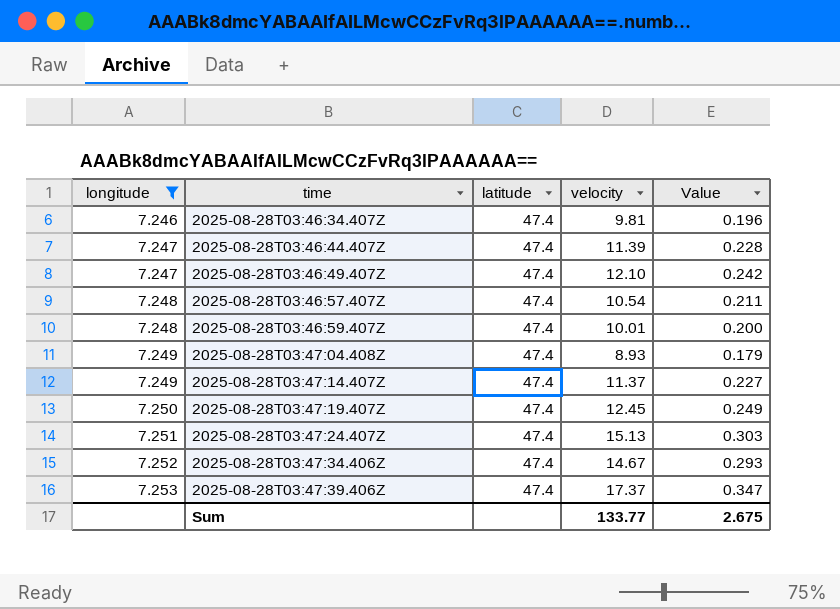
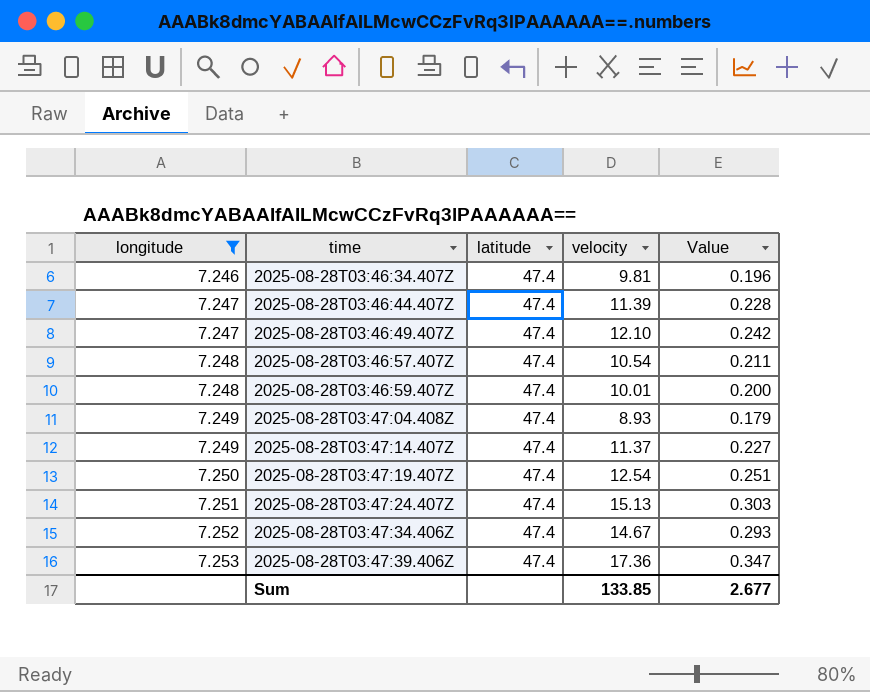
2025-08-28T03:47:19.407Z | velocity: 12.45 -> 12.54
2025-08-28T03:47:19.407Z | Value: 0.249 -> 0.251
2025-08-28T03:47:39.406Z | velocity: 17.37 -> 17.36
Sum | velocity: 133.77 -> 133.85
Sum | Value: 2.675 -> 2.677

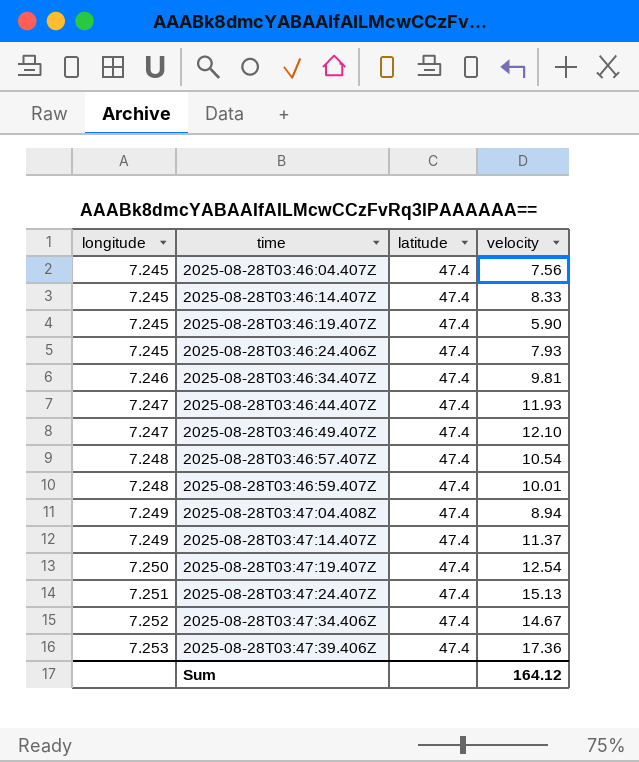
filter: longitude != 7.245 -> none
column Value | formula: [velocity] * 0.02 -> none
2025-08-28T03:46:44.407Z | velocity: 11.39 -> 11.93
2025-08-28T03:47:04.408Z | velocity: 8.93 -> 8.94
Sum | velocity: 133.85 -> 164.12

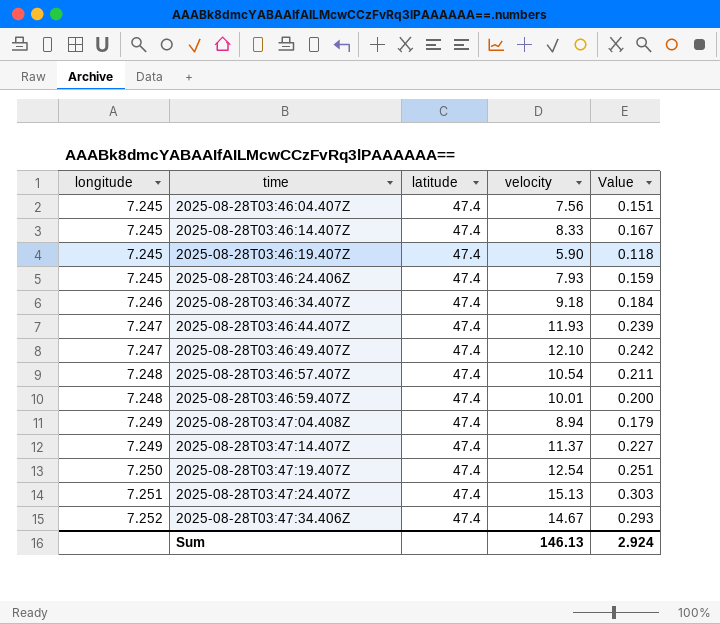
column Value | formula: none -> [velocity] * 0.02
row 2025-08-28T03:47:39.406Z: 7.253 | 47.4 | 17.36 -> none
2025-08-28T03:46:34.407Z | velocity: 9.81 -> 9.18
Sum | velocity: 164.12 -> 146.13

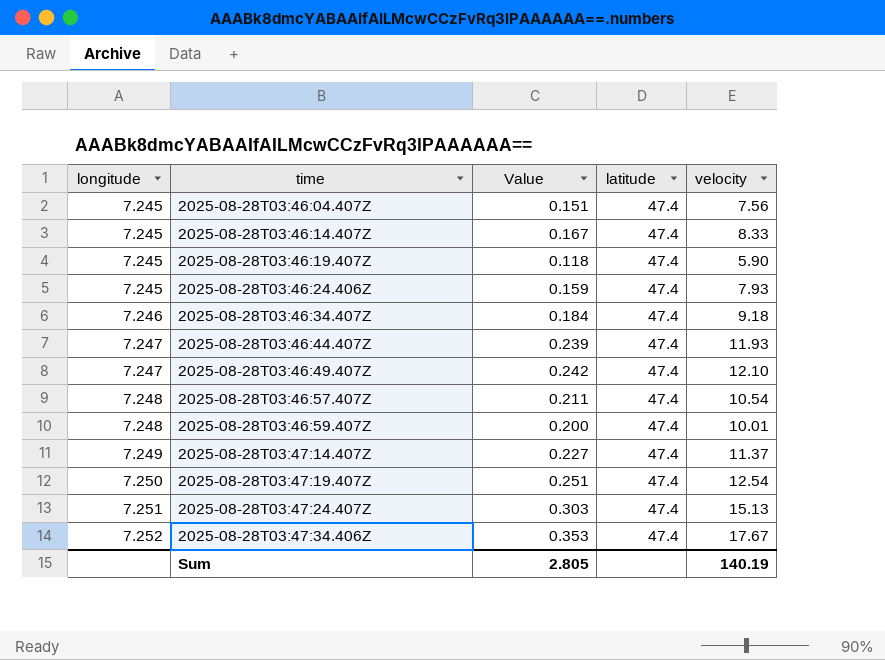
column Value | position: 5 -> 3
row 2025-08-28T03:47:04.408Z: 7.249 | 47.4 | 8.94 | 0.179 -> none
2025-08-28T03:47:34.406Z | Value: 0.293 -> 0.353
2025-08-28T03:47:34.406Z | velocity: 14.67 -> 17.67
Sum | Value: 2.924 -> 2.805
Sum | velocity: 146.13 -> 140.19

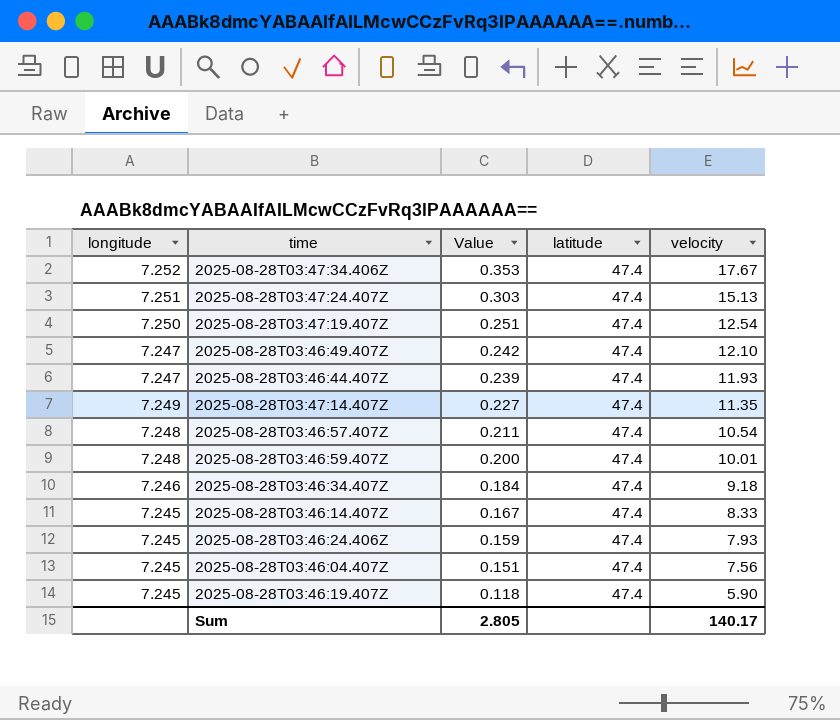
row order: longitude ascending -> Value descending
2025-08-28T03:47:14.407Z | velocity: 11.37 -> 11.35
Sum | velocity: 140.19 -> 140.17

